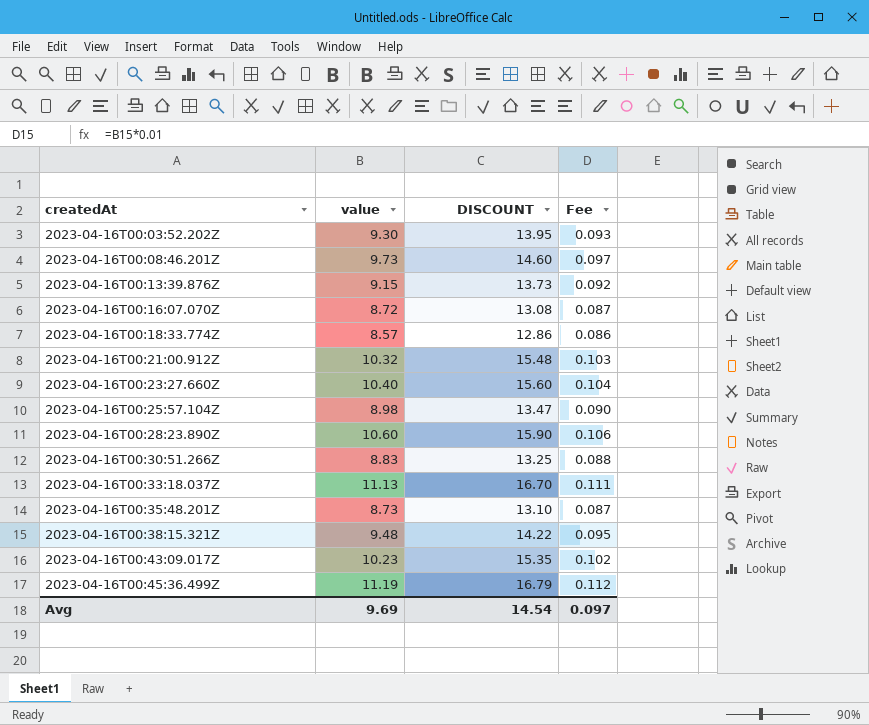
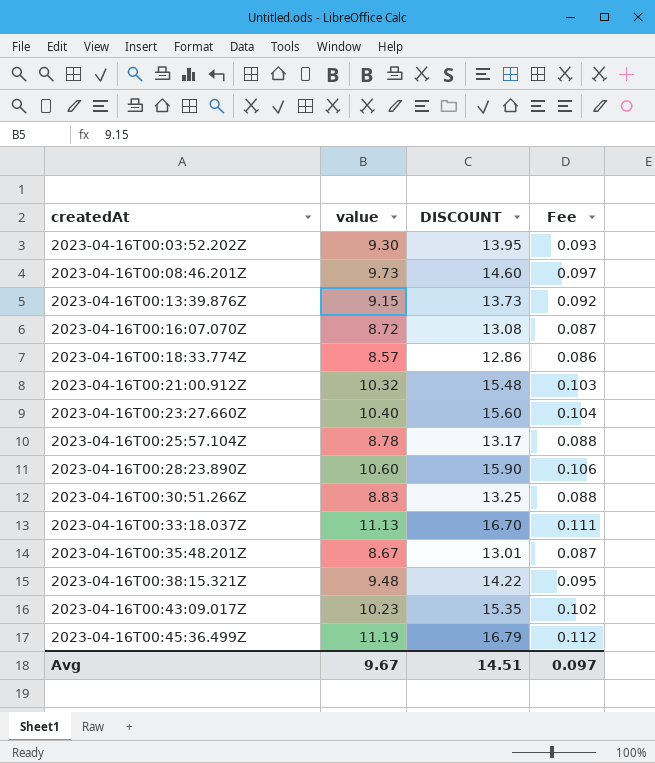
2023-04-16T00:25:57.104Z | value: 8.98 -> 8.78
2023-04-16T00:25:57.104Z | DISCOUNT: 13.47 -> 13.17
2023-04-16T00:25:57.104Z | Fee: 0.090 -> 0.088
2023-04-16T00:35:48.201Z | value: 8.73 -> 8.67
2023-04-16T00:35:48.201Z | DISCOUNT: 13.10 -> 13.01
Avg | value: 9.69 -> 9.67
Avg | DISCOUNT: 14.54 -> 14.51

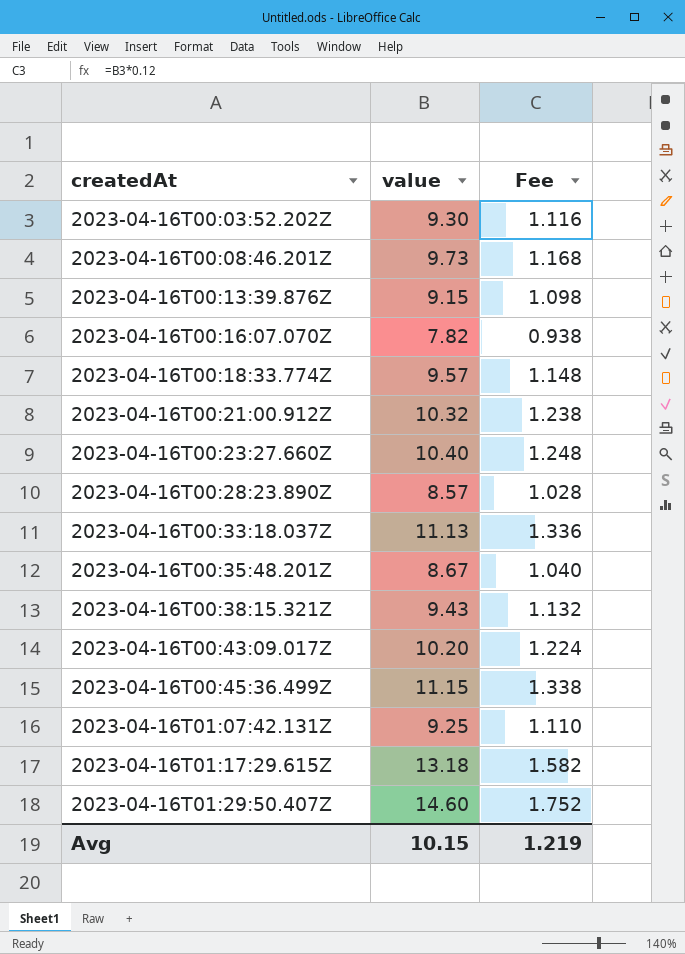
column DISCOUNT | formula: [value] * 1.5 -> none
column Fee | formula: [value] * 0.01 -> [value] * 0.12
row 2023-04-16T00:25:57.104Z: 8.78 | 13.17 | 0.088 -> none
row 2023-04-16T00:30:51.266Z: 8.83 | 13.25 | 0.088 -> none
2023-04-16T00:16:07.070Z | value: 8.72 -> 7.82
2023-04-16T00:18:33.774Z | value: 8.57 -> 9.57
2023-04-16T00:28:23.890Z | value: 10.60 -> 8.57
2023-04-16T00:38:15.321Z | value: 9.48 -> 9.43
2023-04-16T00:43:09.017Z | value: 10.23 -> 10.20
2023-04-16T00:45:36.499Z | value: 11.19 -> 11.15
row 2023-04-16T01:07:42.131Z: none -> 9.25 | 1.110
row 2023-04-16T01:17:29.615Z: none -> 13.18 | 1.582
row 2023-04-16T01:29:50.407Z: none -> 14.60 | 1.752
Avg | value: 9.67 -> 10.15
Avg | Fee: 0.097 -> 1.219

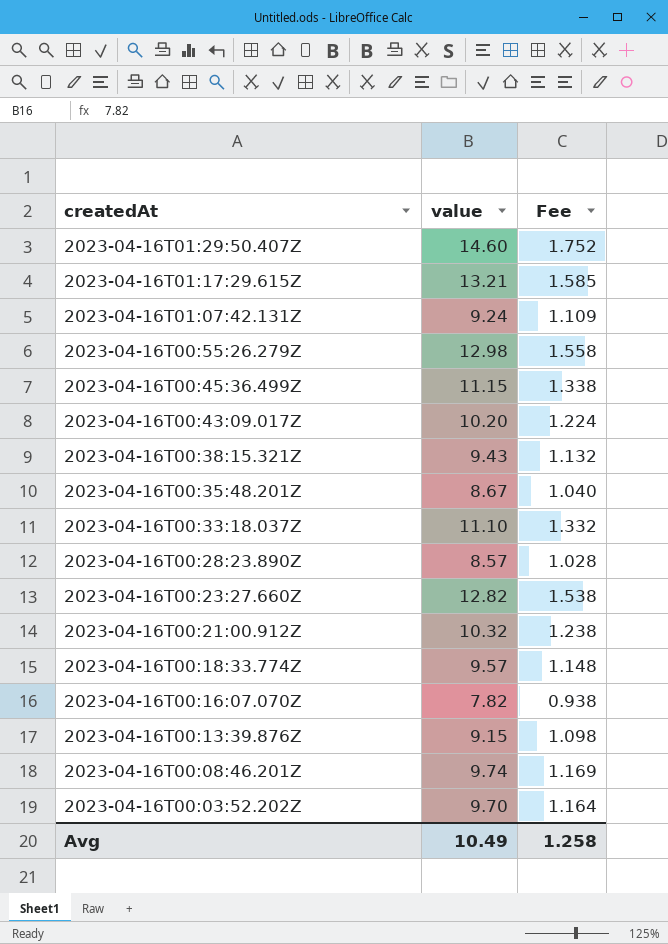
row order: createdAt ascending -> createdAt descending
2023-04-16T01:17:29.615Z | value: 13.18 -> 13.21
2023-04-16T01:17:29.615Z | Fee: 1.582 -> 1.585
2023-04-16T01:07:42.131Z | value: 9.25 -> 9.24
2023-04-16T01:07:42.131Z | Fee: 1.110 -> 1.109
row 2023-04-16T00:55:26.279Z: none -> 12.98 | 1.558
2023-04-16T00:33:18.037Z | value: 11.13 -> 11.10
2023-04-16T00:33:18.037Z | Fee: 1.336 -> 1.332
2023-04-16T00:23:27.660Z | value: 10.40 -> 12.82
2023-04-16T00:23:27.660Z | Fee: 1.248 -> 1.538
2023-04-16T00:08:46.201Z | value: 9.73 -> 9.74
2023-04-16T00:08:46.201Z | Fee: 1.168 -> 1.169
2023-04-16T00:03:52.202Z | value: 9.30 -> 9.70
2023-04-16T00:03:52.202Z | Fee: 1.116 -> 1.164
Avg | value: 10.15 -> 10.49
Avg | Fee: 1.219 -> 1.258

